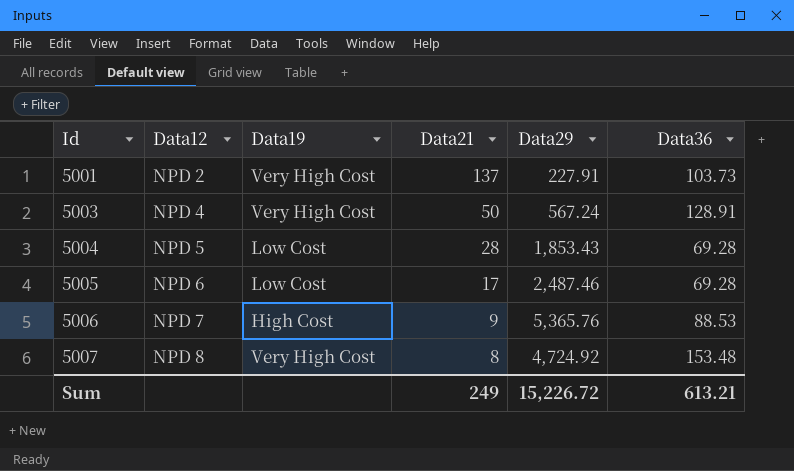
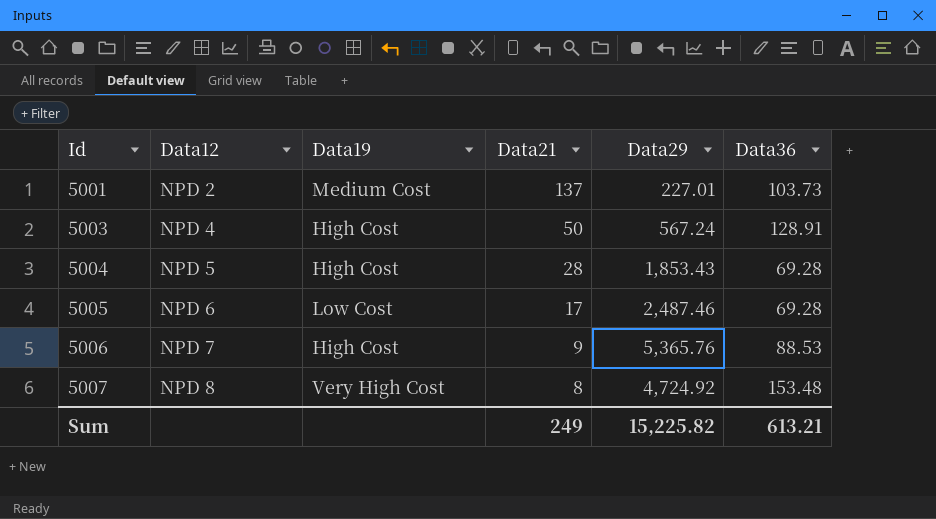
5001 | Data19: Very High Cost -> Medium Cost
5001 | Data29: 227.91 -> 227.01
5003 | Data19: Very High Cost -> High Cost
5004 | Data19: Low Cost -> High Cost
Sum | Data29: 15,226.72 -> 15,225.82

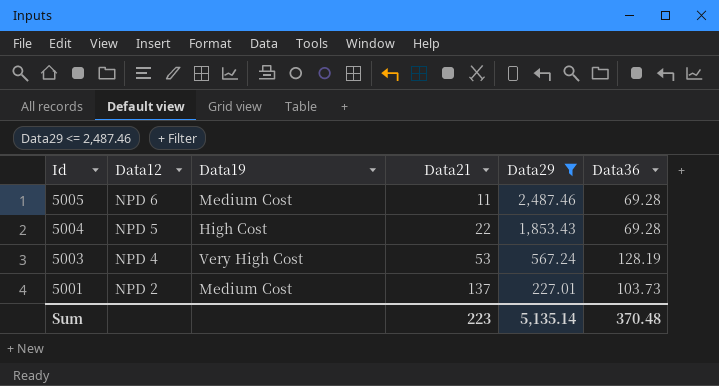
filter: none -> Data29 <= 2,487.46
row order: Id ascending -> Id descending
5005 | Data19: Low Cost -> Medium Cost
5005 | Data21: 17 -> 11
5004 | Data21: 28 -> 22
5003 | Data19: High Cost -> Very High Cost
5003 | Data21: 50 -> 53
5003 | Data36: 128.91 -> 128.19
Sum | Data21: 249 -> 223
Sum | Data29: 15,225.82 -> 5,135.14
Sum | Data36: 613.21 -> 370.48

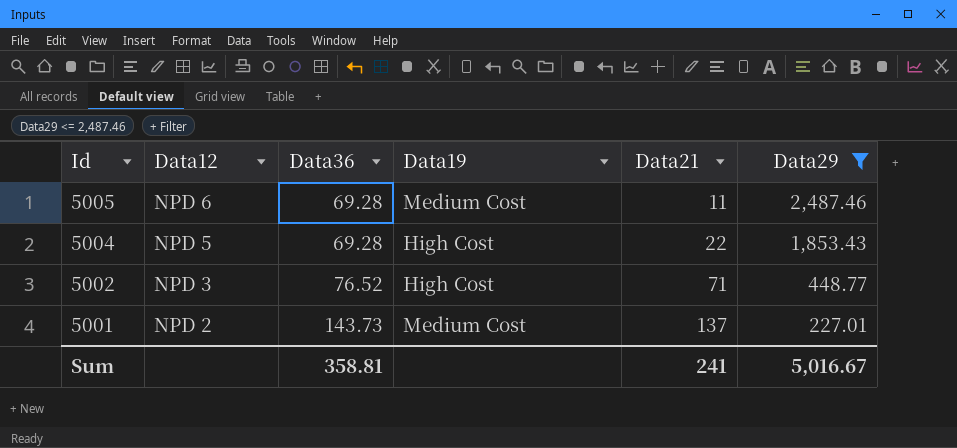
column Data36 | position: 6 -> 3
row 5003: NPD 4 | Very High Cost | 53 | 567.24 | 128.19 -> none
row 5002: none -> NPD 3 | 76.52 | High Cost | 71 | 448.77
5001 | Data36: 103.73 -> 143.73
Sum | Data36: 370.48 -> 358.81
Sum | Data21: 223 -> 241
Sum | Data29: 5,135.14 -> 5,016.67

